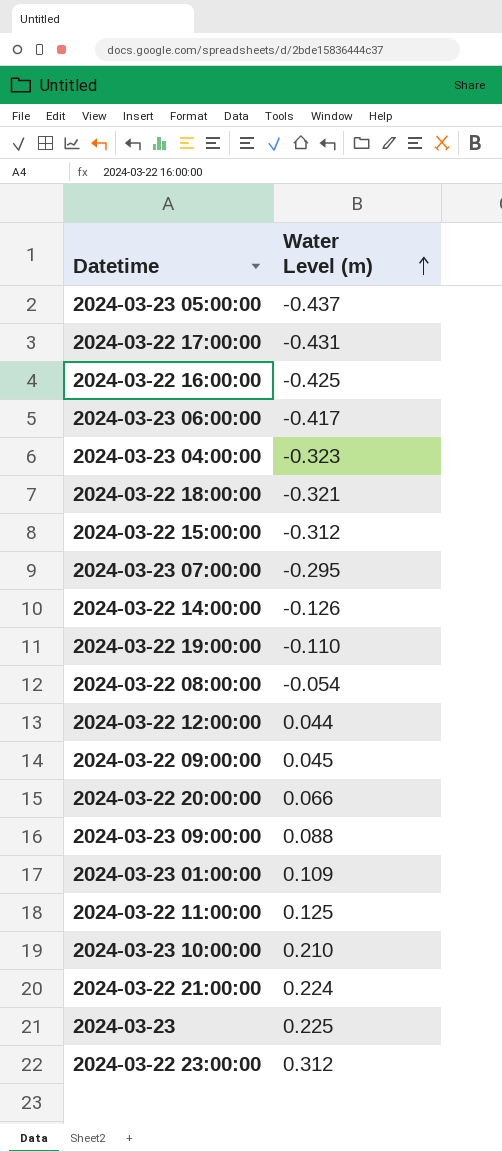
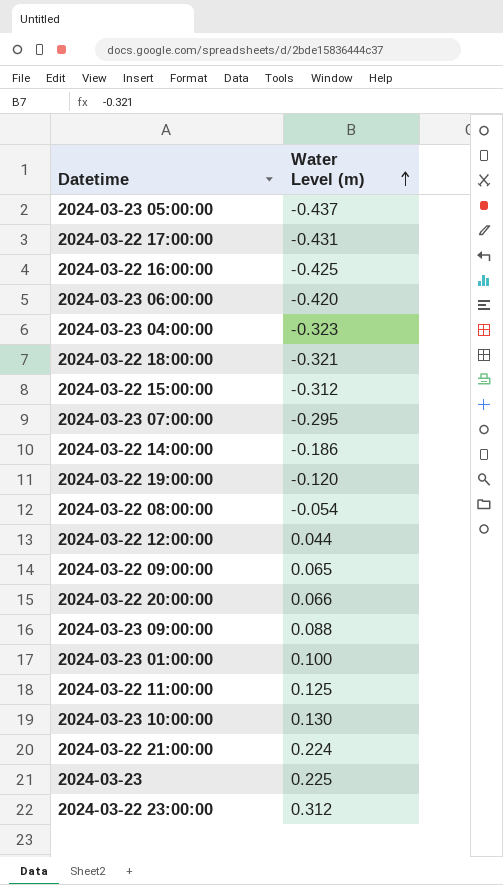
2024-03-23 06:00:00 | Water Level (m): -0.417 -> -0.420
2024-03-22 14:00:00 | Water Level (m): -0.126 -> -0.186
2024-03-22 19:00:00 | Water Level (m): -0.110 -> -0.120
2024-03-22 09:00:00 | Water Level (m): 0.045 -> 0.065
2024-03-23 01:00:00 | Water Level (m): 0.109 -> 0.100
2024-03-23 10:00:00 | Water Level (m): 0.210 -> 0.130

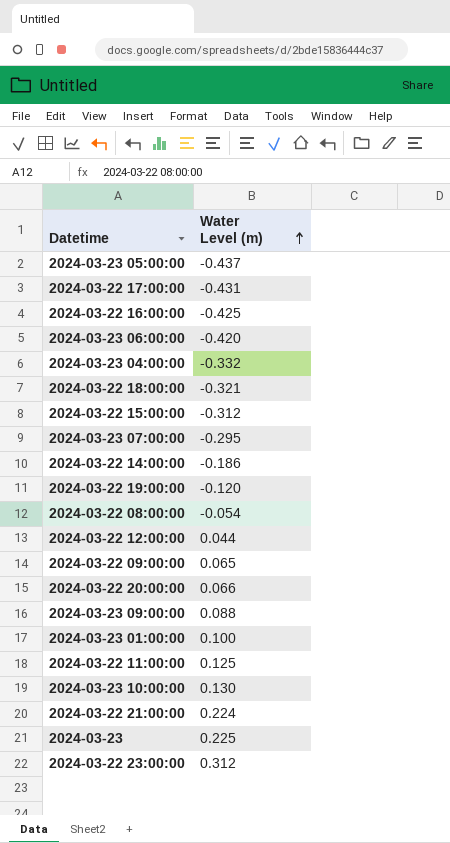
2024-03-23 04:00:00 | Water Level (m): -0.323 -> -0.332

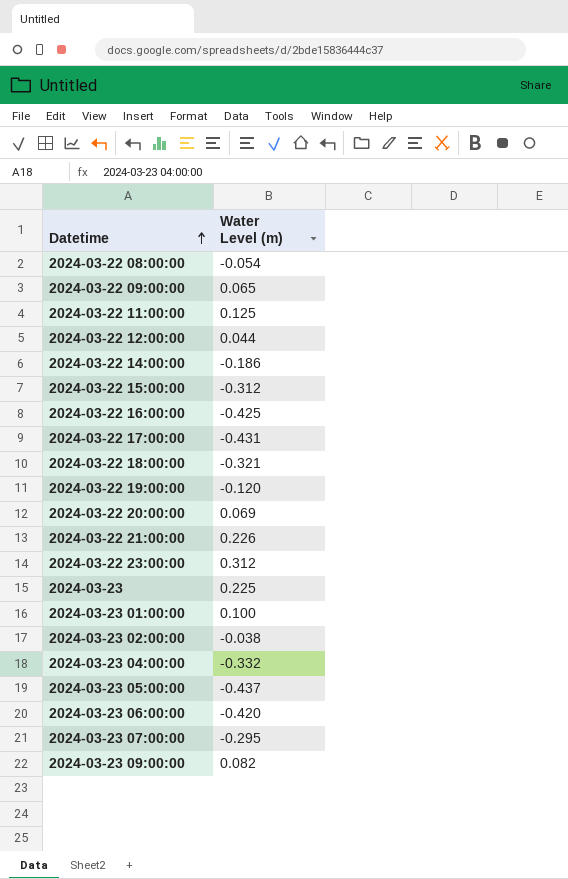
row order: Water Level (m) ascending -> Datetime ascending
row 2024-03-23 10:00:00: 0.130 -> none
2024-03-22 20:00:00 | Water Level (m): 0.066 -> 0.069
2024-03-22 21:00:00 | Water Level (m): 0.224 -> 0.226
row 2024-03-23 02:00:00: none -> -0.038
2024-03-23 09:00:00 | Water Level (m): 0.088 -> 0.082

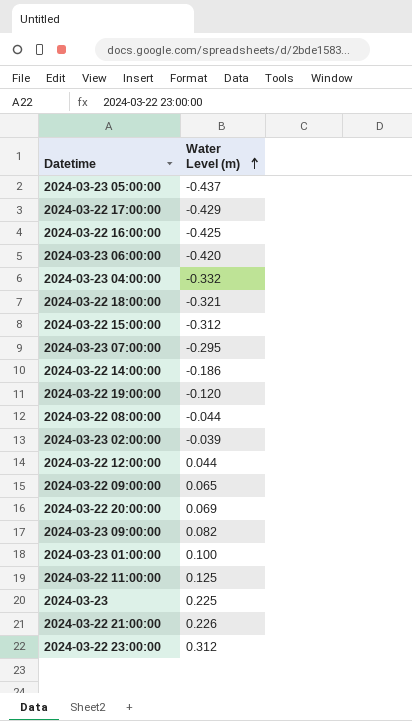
row order: Datetime ascending -> Water Level (m) ascending
2024-03-22 17:00:00 | Water Level (m): -0.431 -> -0.429
2024-03-22 08:00:00 | Water Level (m): -0.054 -> -0.044
2024-03-23 02:00:00 | Water Level (m): -0.038 -> -0.039

